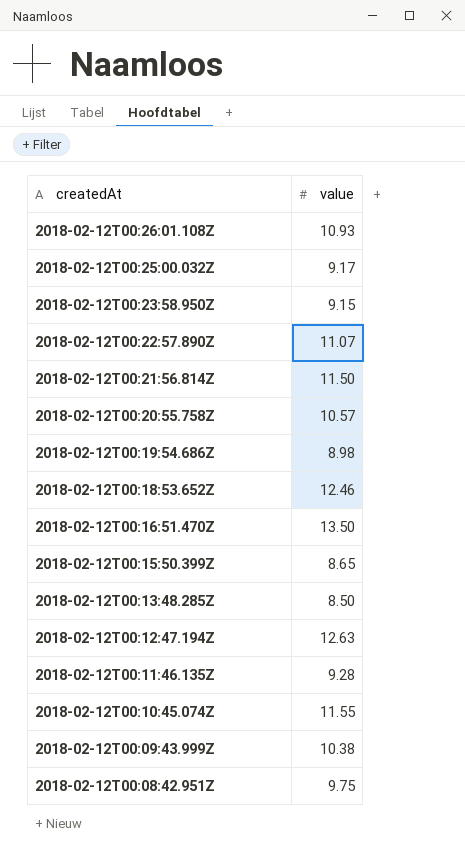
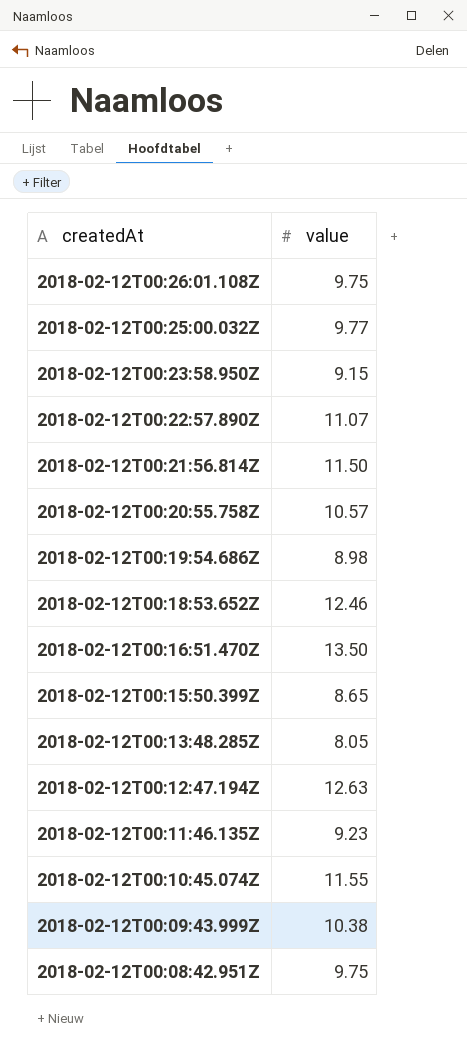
2018-02-12T00:26:01.108Z | value: 10.93 -> 9.75
2018-02-12T00:25:00.032Z | value: 9.17 -> 9.77
2018-02-12T00:13:48.285Z | value: 8.50 -> 8.05
2018-02-12T00:11:46.135Z | value: 9.28 -> 9.23

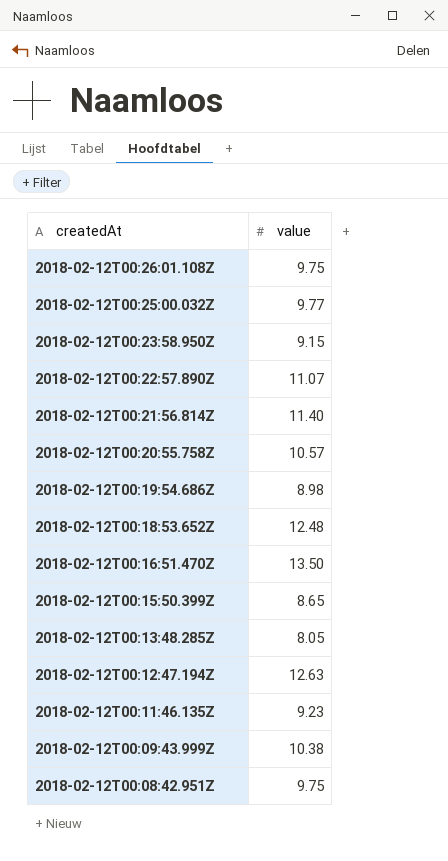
row 2018-02-12T00:10:45.074Z: 11.55 -> none
2018-02-12T00:21:56.814Z | value: 11.50 -> 11.40
2018-02-12T00:18:53.652Z | value: 12.46 -> 12.48

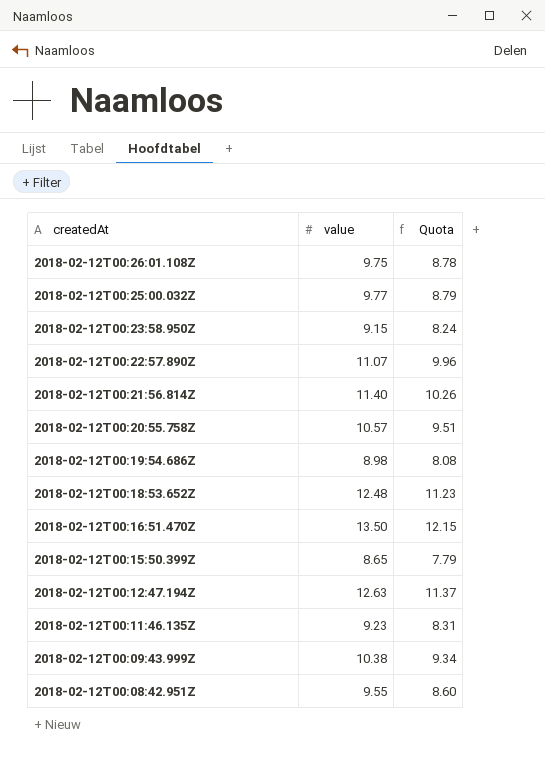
column Quota | formula: none -> [value] * 0.9
row 2018-02-12T00:13:48.285Z: 8.05 -> none
2018-02-12T00:08:42.951Z | value: 9.75 -> 9.55

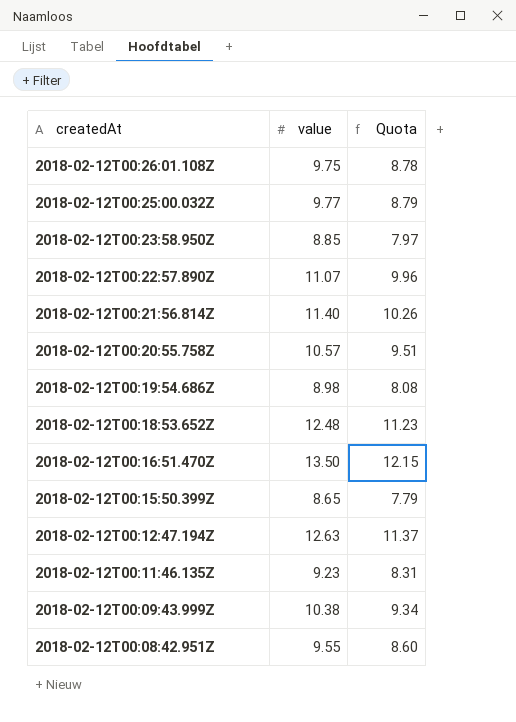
2018-02-12T00:23:58.950Z | value: 9.15 -> 8.85
2018-02-12T00:23:58.950Z | Quota: 8.24 -> 7.97

